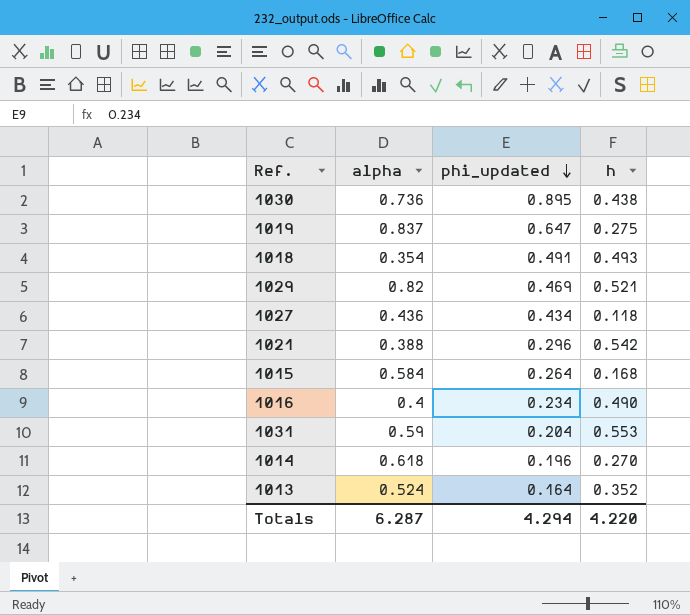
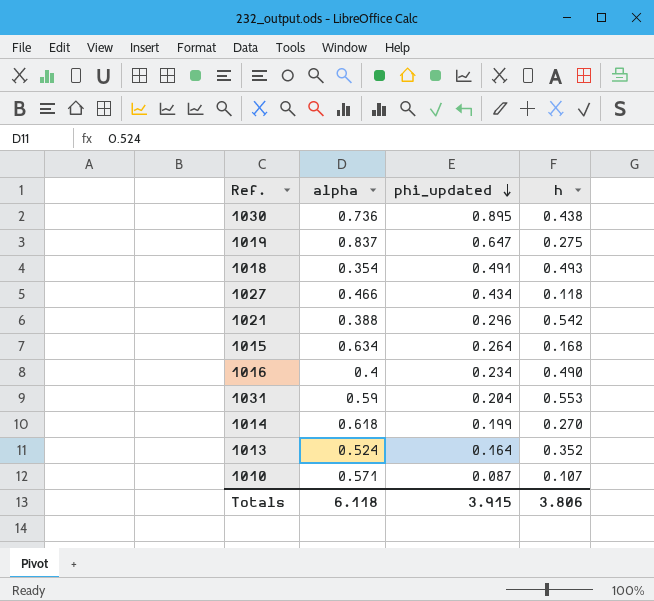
row 1029: 0.82 | 0.469 | 0.521 -> none
1027 | alpha: 0.436 -> 0.466
1015 | alpha: 0.584 -> 0.634
1014 | phi_updated: 0.196 -> 0.199
row 1010: none -> 0.571 | 0.087 | 0.107
Totals | alpha: 6.287 -> 6.118
Totals | phi_updated: 4.294 -> 3.915
Totals | h: 4.220 -> 3.806

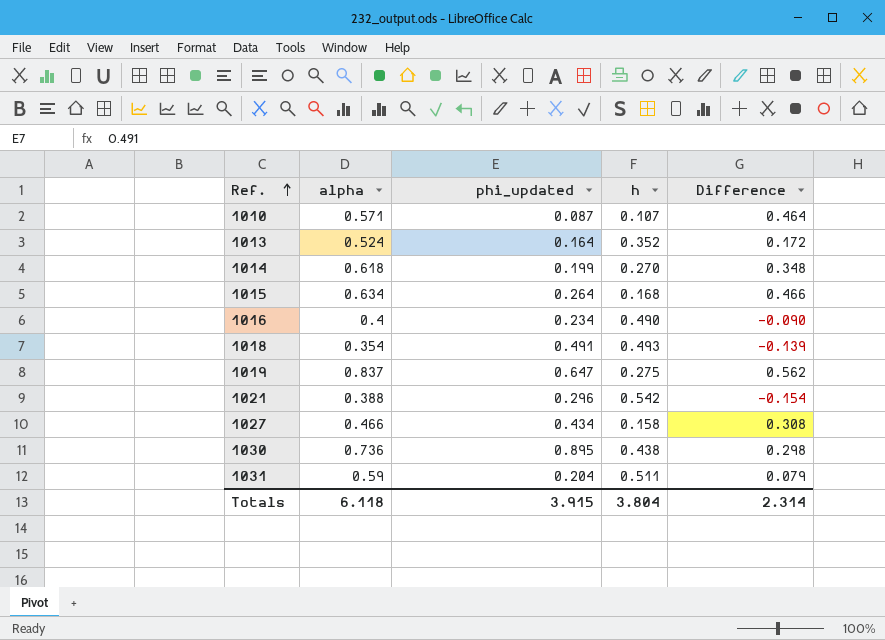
row order: phi_updated descending -> Ref. ascending
column Difference | formula: none -> [alpha] - [h]
1027 | h: 0.118 -> 0.158
1031 | h: 0.553 -> 0.511
Totals | h: 3.806 -> 3.804

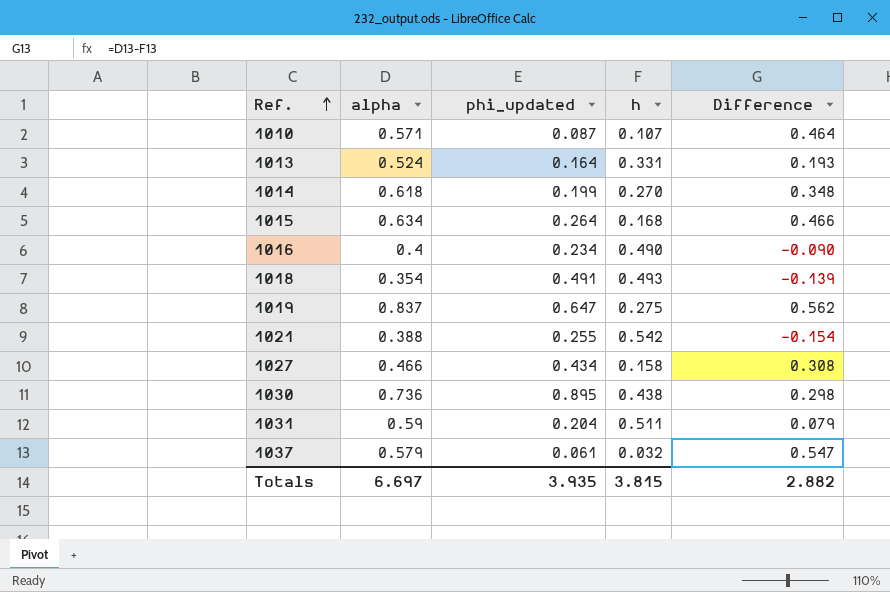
1013 | h: 0.352 -> 0.331
1013 | Difference: 0.172 -> 0.193
1021 | phi_updated: 0.296 -> 0.255
row 1037: none -> 0.579 | 0.061 | 0.032 | 0.547
Totals | alpha: 6.118 -> 6.697
Totals | phi_updated: 3.915 -> 3.935
Totals | h: 3.804 -> 3.815
Totals | Difference: 2.314 -> 2.882

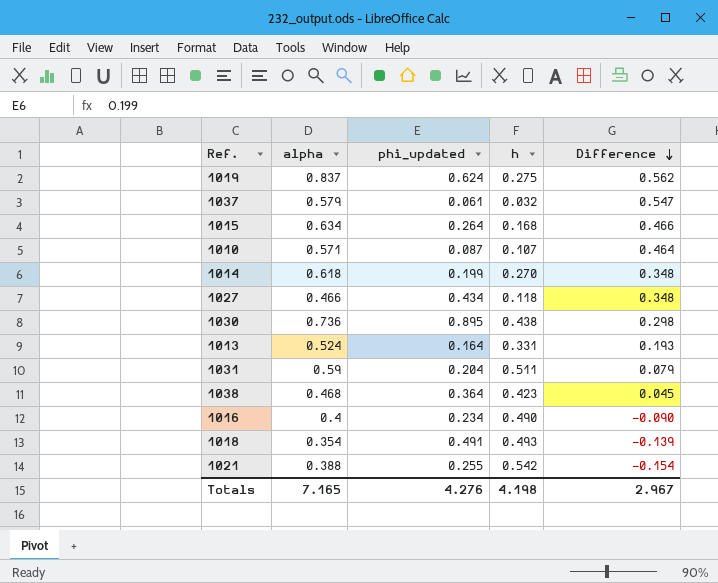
row order: Ref. ascending -> Difference descending
1019 | phi_updated: 0.647 -> 0.624
1027 | h: 0.158 -> 0.118
1027 | Difference: 0.308 -> 0.348
row 1038: none -> 0.468 | 0.364 | 0.423 | 0.045
Totals | alpha: 6.697 -> 7.165
Totals | phi_updated: 3.935 -> 4.276
Totals | h: 3.815 -> 4.198
Totals | Difference: 2.882 -> 2.967

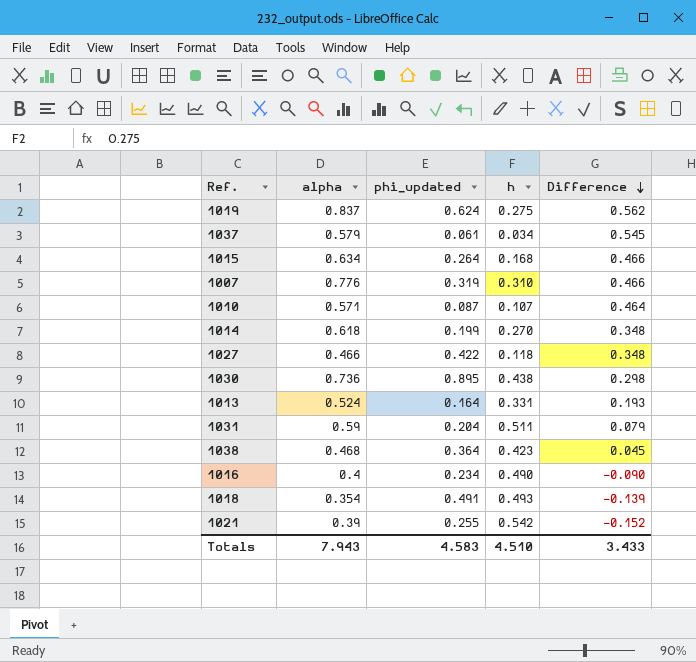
1037 | h: 0.032 -> 0.034
1037 | Difference: 0.547 -> 0.545
row 1007: none -> 0.776 | 0.319 | 0.310 | 0.466
1027 | phi_updated: 0.434 -> 0.422
1021 | alpha: 0.388 -> 0.39
1021 | Difference: -0.154 -> -0.152
Totals | alpha: 7.165 -> 7.943
Totals | phi_updated: 4.276 -> 4.583
Totals | h: 4.198 -> 4.510
Totals | Difference: 2.967 -> 3.433

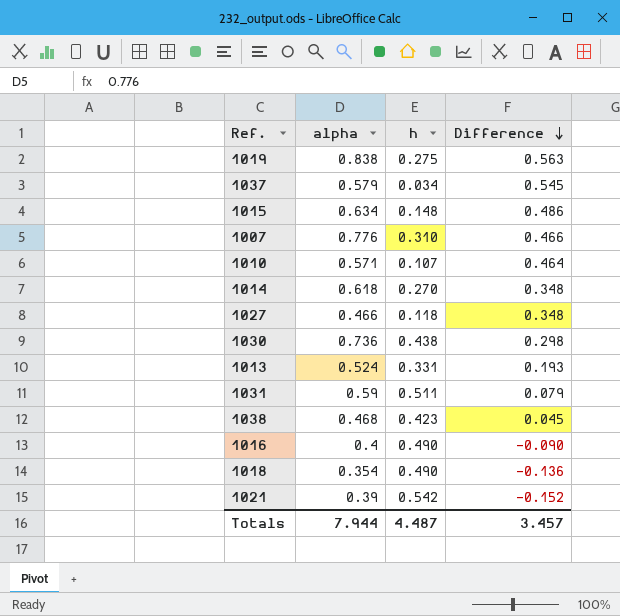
column phi_updated | position: 3 -> none
1019 | alpha: 0.837 -> 0.838
1019 | Difference: 0.562 -> 0.563
1015 | h: 0.168 -> 0.148
1015 | Difference: 0.466 -> 0.486
1018 | h: 0.493 -> 0.490
1018 | Difference: -0.139 -> -0.136
Totals | alpha: 7.943 -> 7.944
Totals | h: 4.510 -> 4.487
Totals | Difference: 3.433 -> 3.457

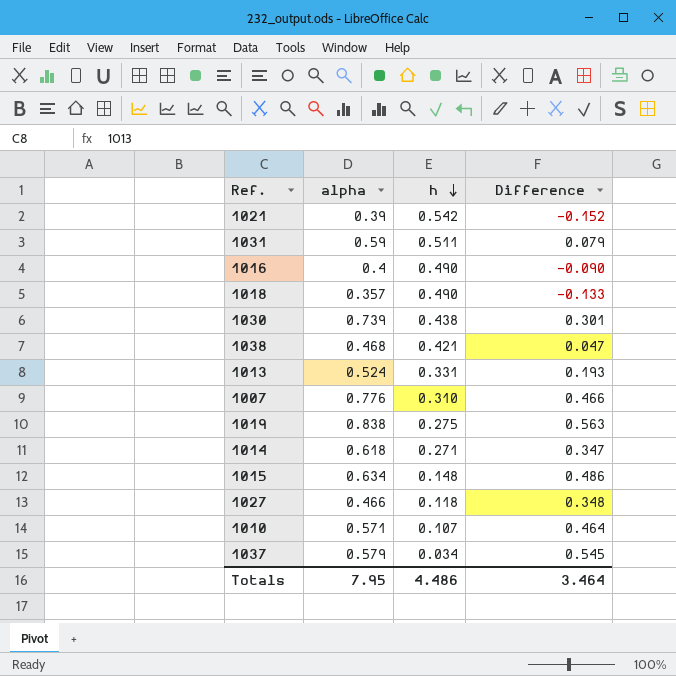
row order: Difference descending -> h descending
1018 | alpha: 0.354 -> 0.357
1018 | Difference: -0.136 -> -0.133
1030 | alpha: 0.736 -> 0.739
1030 | Difference: 0.298 -> 0.301
1038 | h: 0.423 -> 0.421
1038 | Difference: 0.045 -> 0.047
1014 | h: 0.270 -> 0.271
1014 | Difference: 0.348 -> 0.347
Totals | alpha: 7.944 -> 7.95
Totals | h: 4.487 -> 4.486
Totals | Difference: 3.457 -> 3.464

